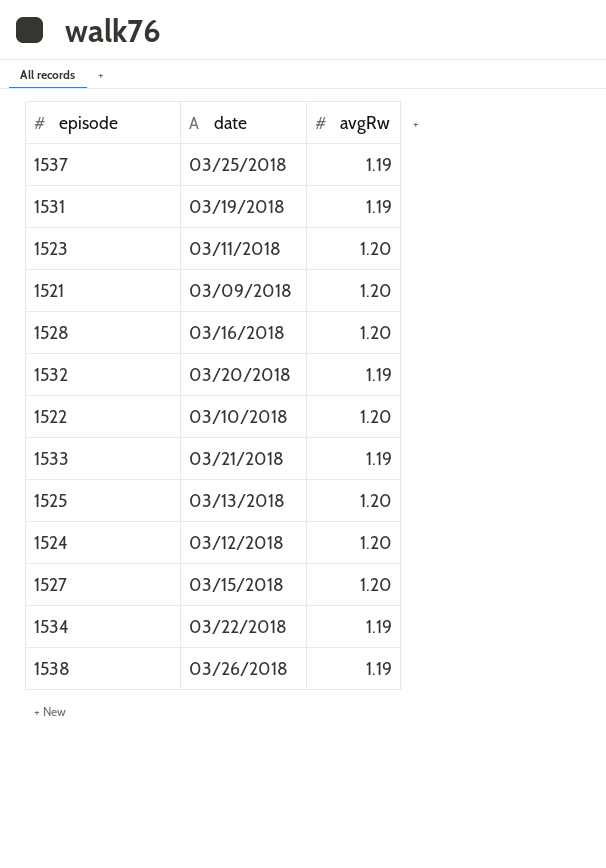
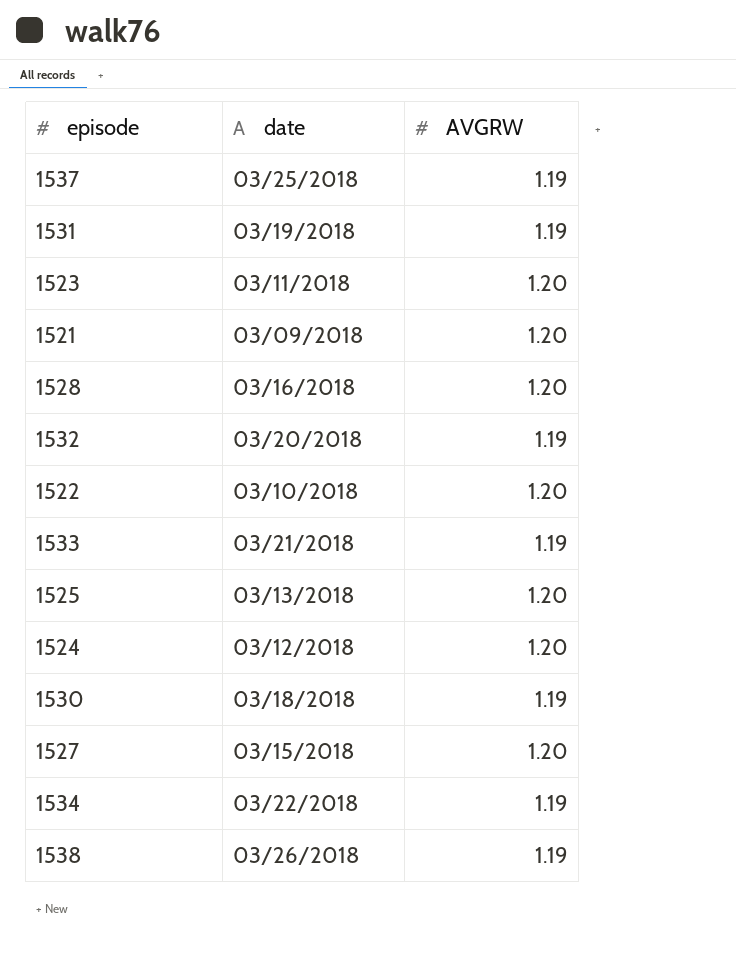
column name: avgRw -> AVGRW
row 1530: none -> 03/18/2018 | 1.19

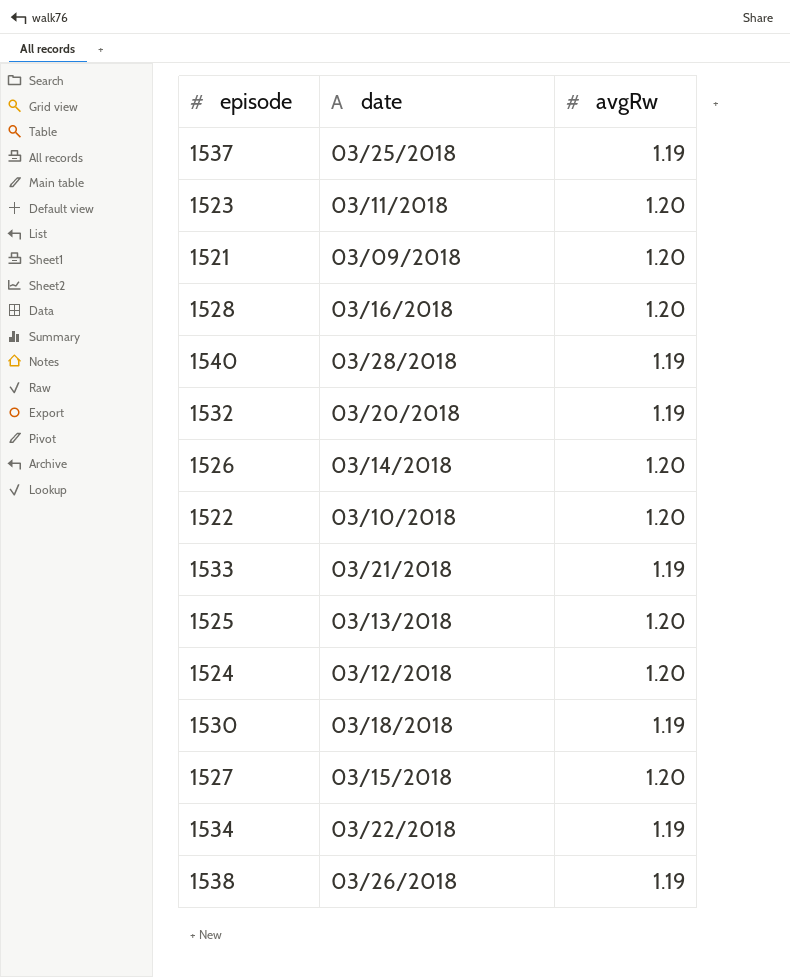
column name: AVGRW -> avgRw
row 1531: 03/19/2018 | 1.19 -> none
row 1540: none -> 03/28/2018 | 1.19
row 1526: none -> 03/14/2018 | 1.20

